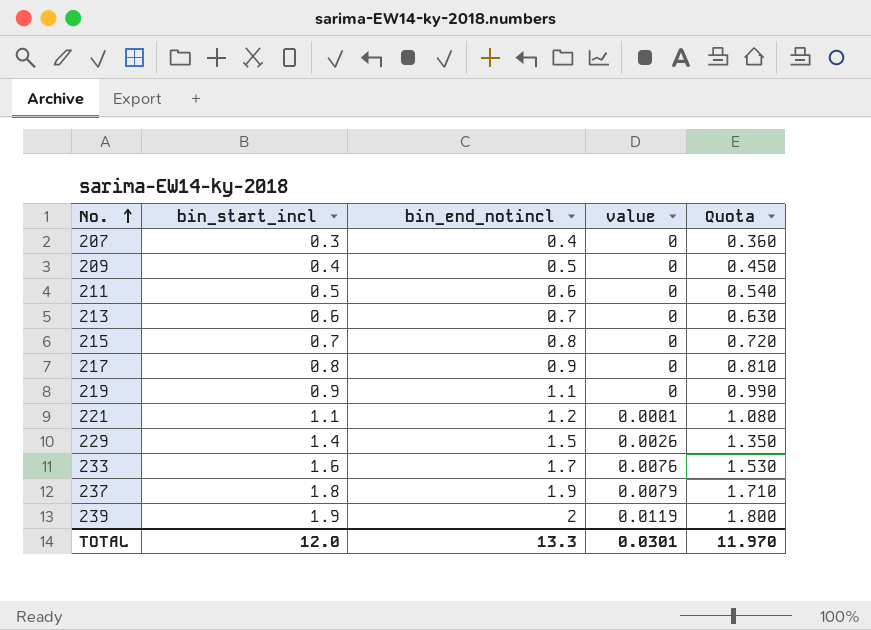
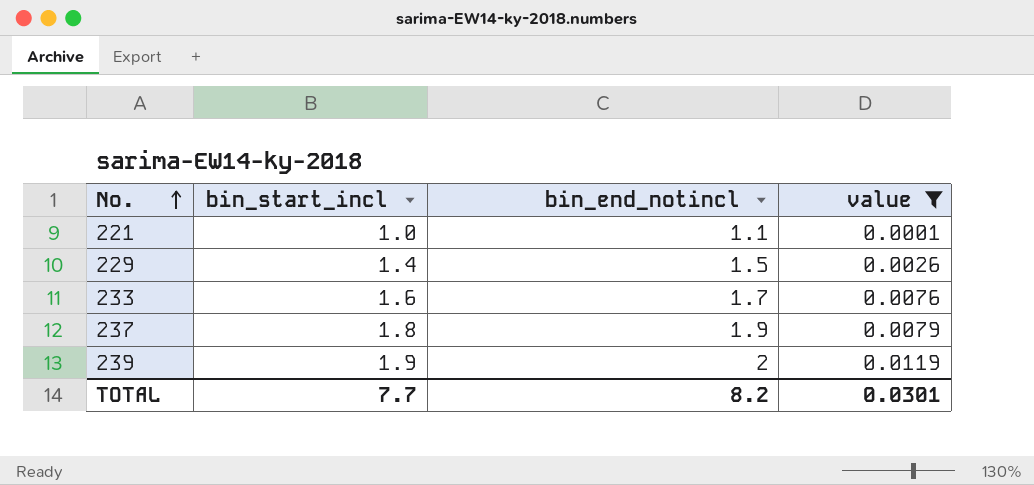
filter: none -> value != 0
column Quota | formula: [bin_end_notincl] * 0.9 -> none
221 | bin_start_incl: 1.1 -> 1.0
221 | bin_end_notincl: 1.2 -> 1.1
TOTAL | bin_start_incl: 12.0 -> 7.7
TOTAL | bin_end_notincl: 13.3 -> 8.2

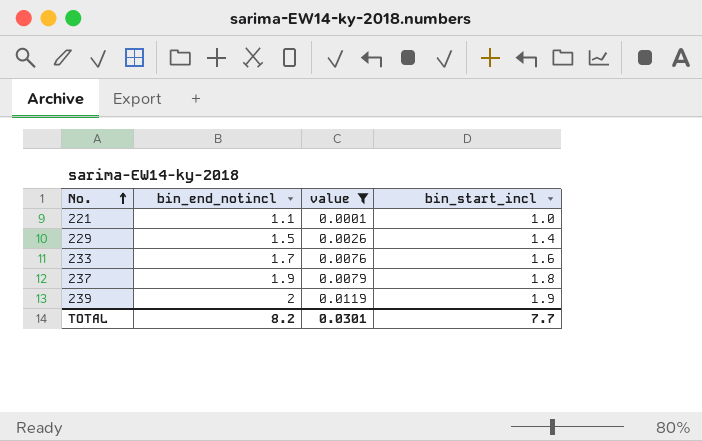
column bin_start_incl | position: 2 -> 4

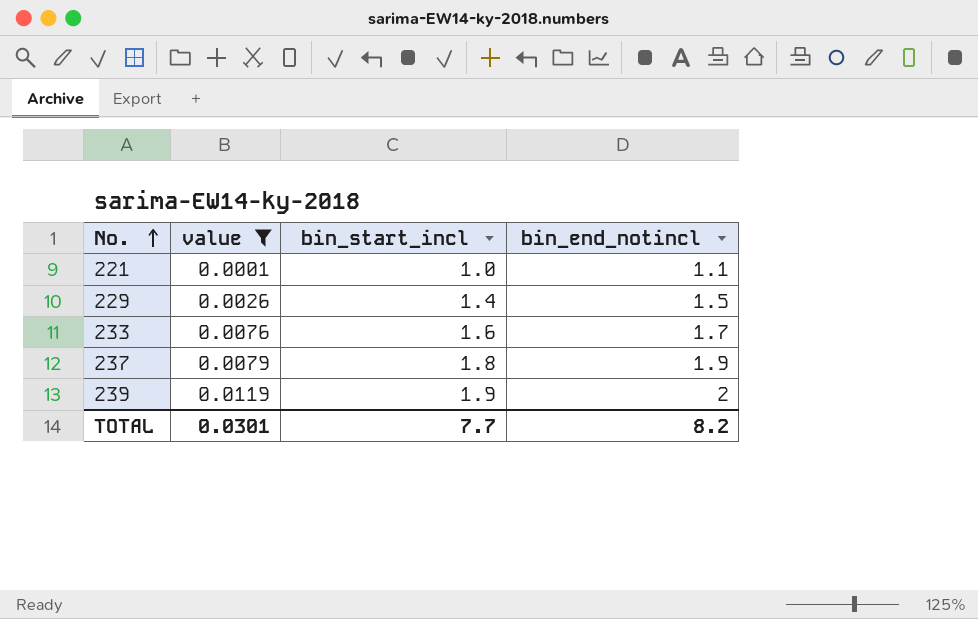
column bin_end_notincl | position: 2 -> 4

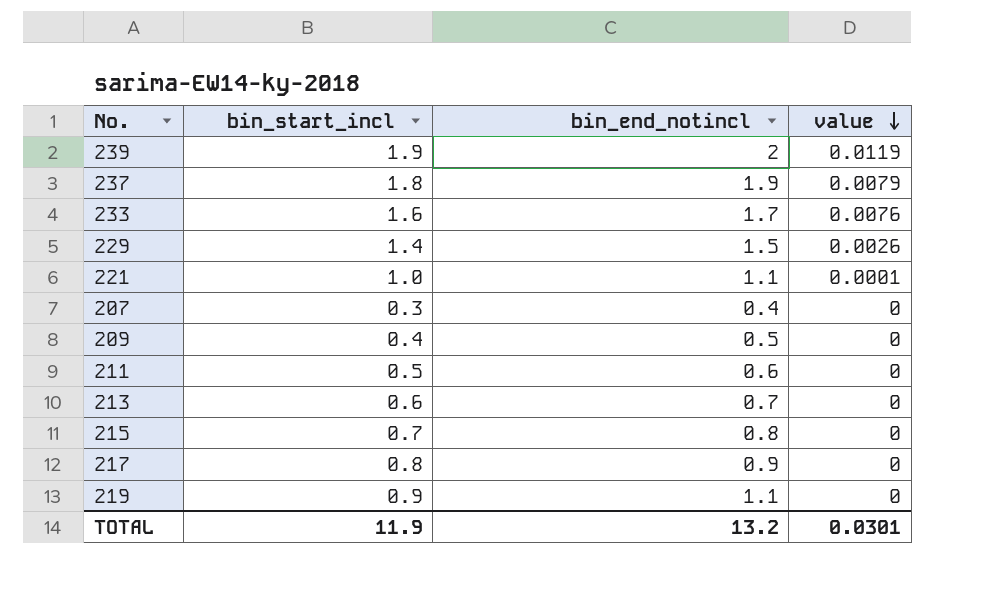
filter: value != 0 -> none
row order: No. ascending -> value descending
column value | position: 2 -> 4
TOTAL | bin_start_incl: 7.7 -> 11.9
TOTAL | bin_end_notincl: 8.2 -> 13.2

